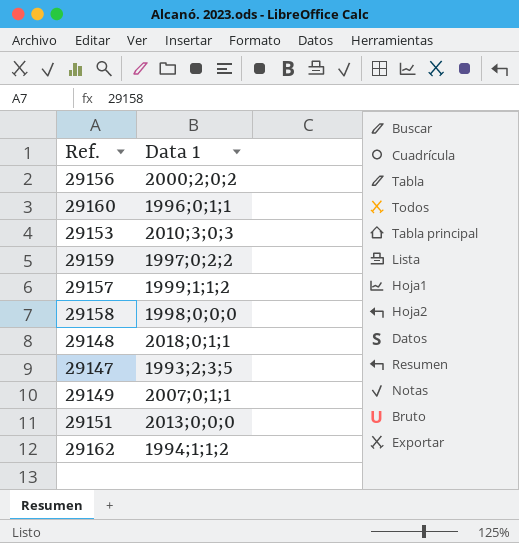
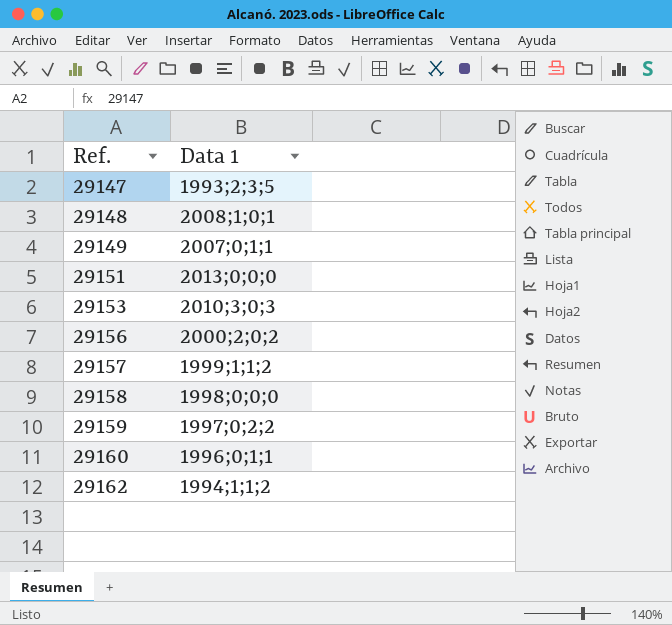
row order: none -> Ref. ascending
29148 | Data 1: 2018;0;1;1 -> 2008;1;0;1

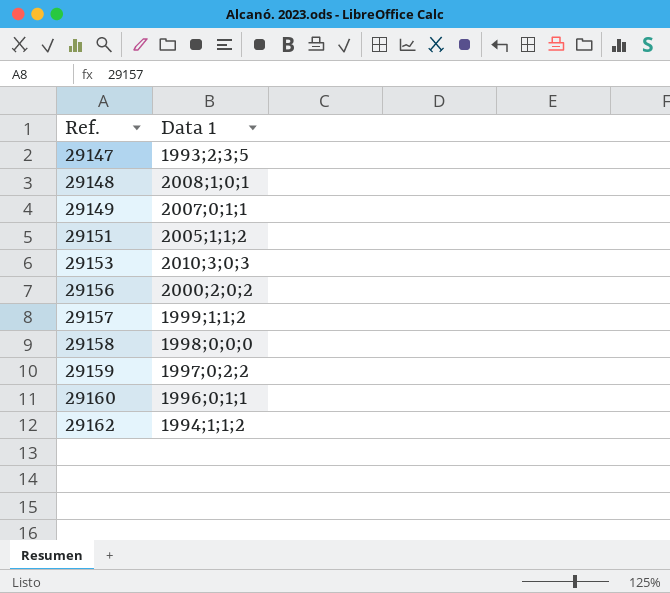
29151 | Data 1: 2013;0;0;0 -> 2005;1;1;2

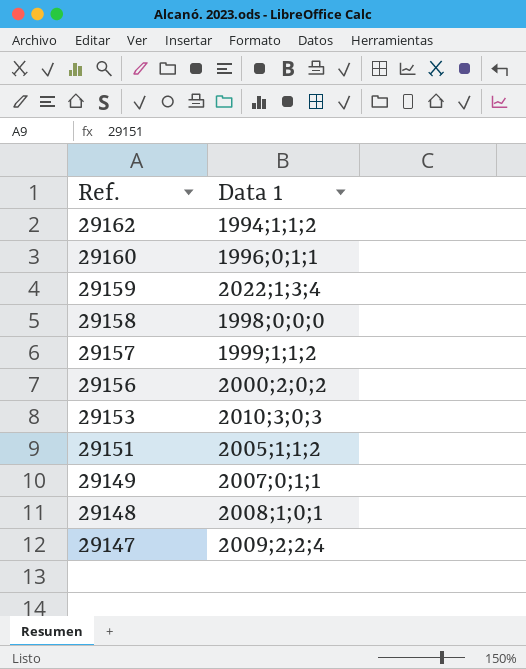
row order: Ref. ascending -> Ref. descending
29159 | Data 1: 1997;0;2;2 -> 2022;1;3;4
29147 | Data 1: 1993;2;3;5 -> 2009;2;2;4

